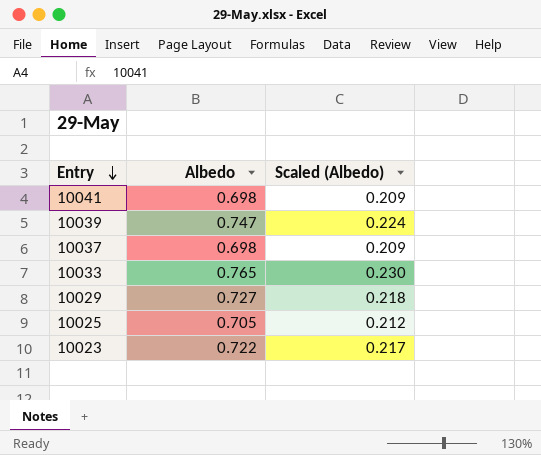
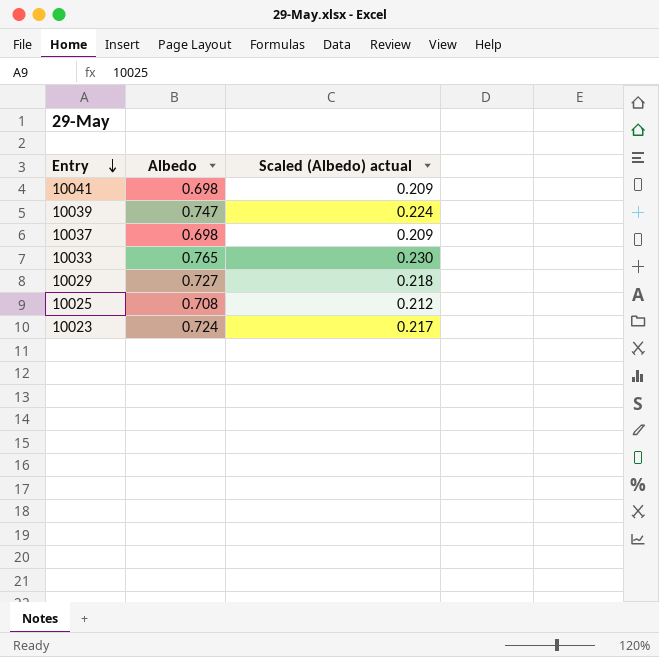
column name: Scaled (Albedo) -> Scaled (Albedo) actual
10025 | Albedo: 0.705 -> 0.708
10023 | Albedo: 0.722 -> 0.724

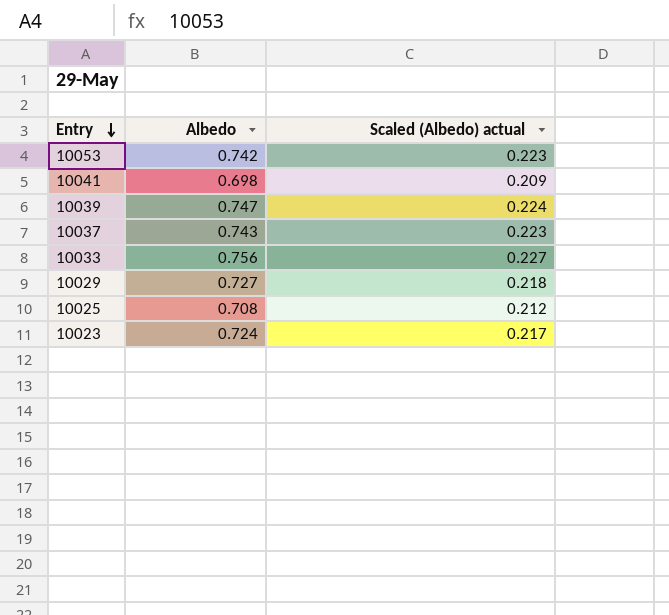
row 10053: none -> 0.742 | 0.223
10037 | Albedo: 0.698 -> 0.743
10037 | Scaled (Albedo) actual: 0.209 -> 0.223
10033 | Albedo: 0.765 -> 0.756
10033 | Scaled (Albedo) actual: 0.230 -> 0.227

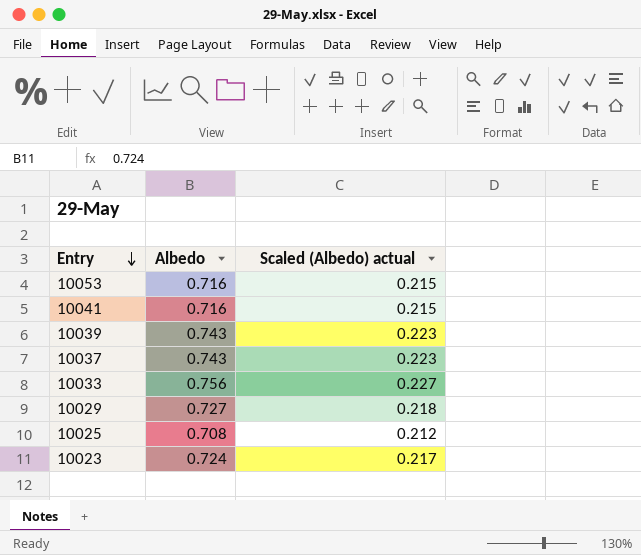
10053 | Albedo: 0.742 -> 0.716
10053 | Scaled (Albedo) actual: 0.223 -> 0.215
10041 | Albedo: 0.698 -> 0.716
10041 | Scaled (Albedo) actual: 0.209 -> 0.215
10039 | Albedo: 0.747 -> 0.743
10039 | Scaled (Albedo) actual: 0.224 -> 0.223

